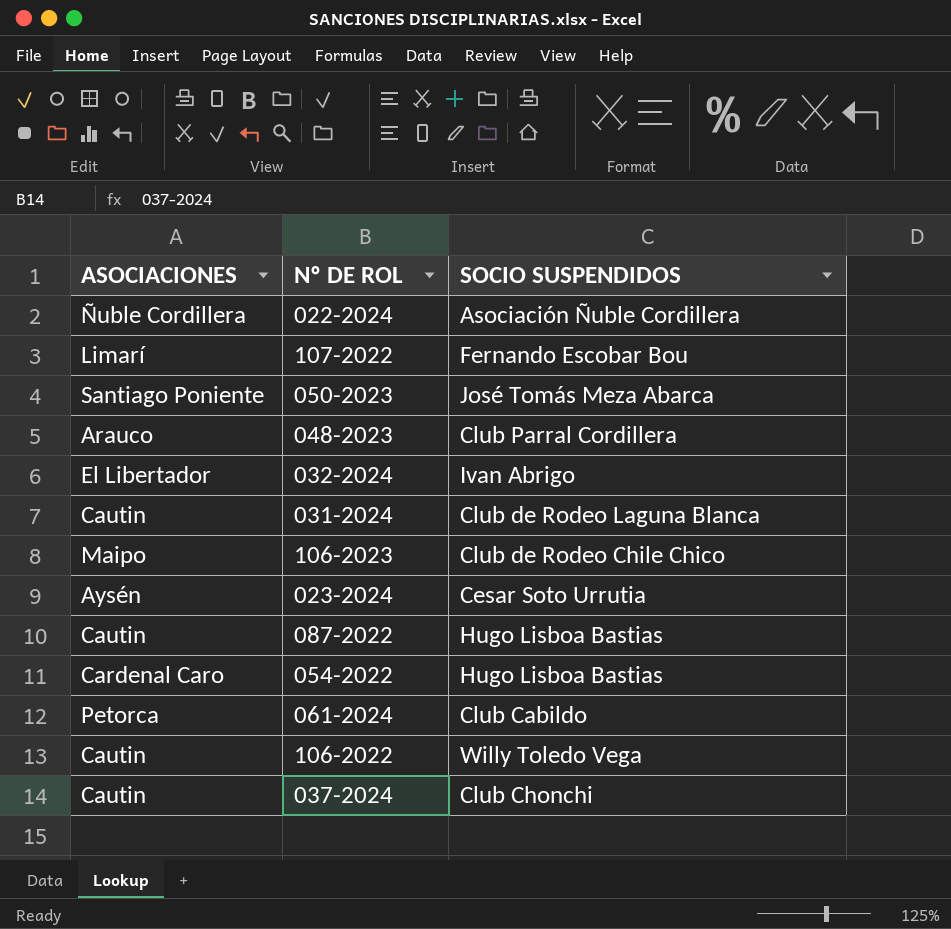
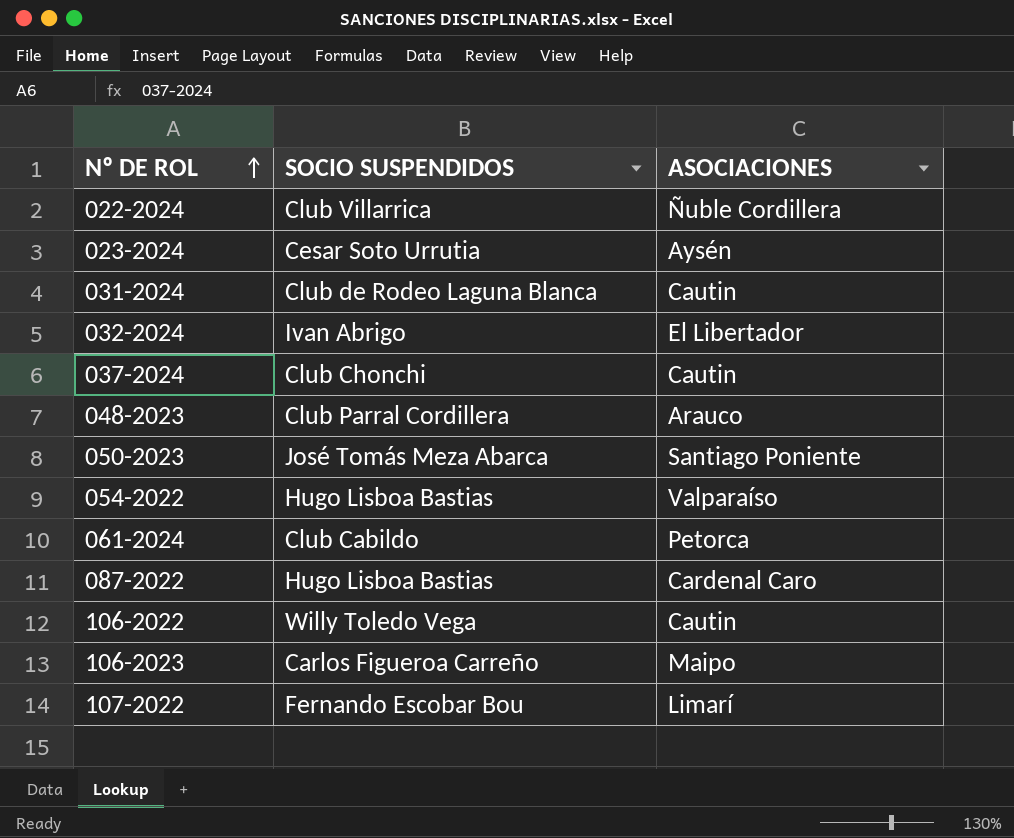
row order: none -> Nº DE ROL ascending
column ASOCIACIONES | position: 1 -> 3
022-2024 | SOCIO SUSPENDIDOS: Asociación Ñuble Cordillera -> Club Villarrica
054-2022 | ASOCIACIONES: Cardenal Caro -> Valparaíso
087-2022 | ASOCIACIONES: Cautin -> Cardenal Caro
106-2023 | SOCIO SUSPENDIDOS: Club de Rodeo Chile Chico -> Carlos Figueroa Carreño

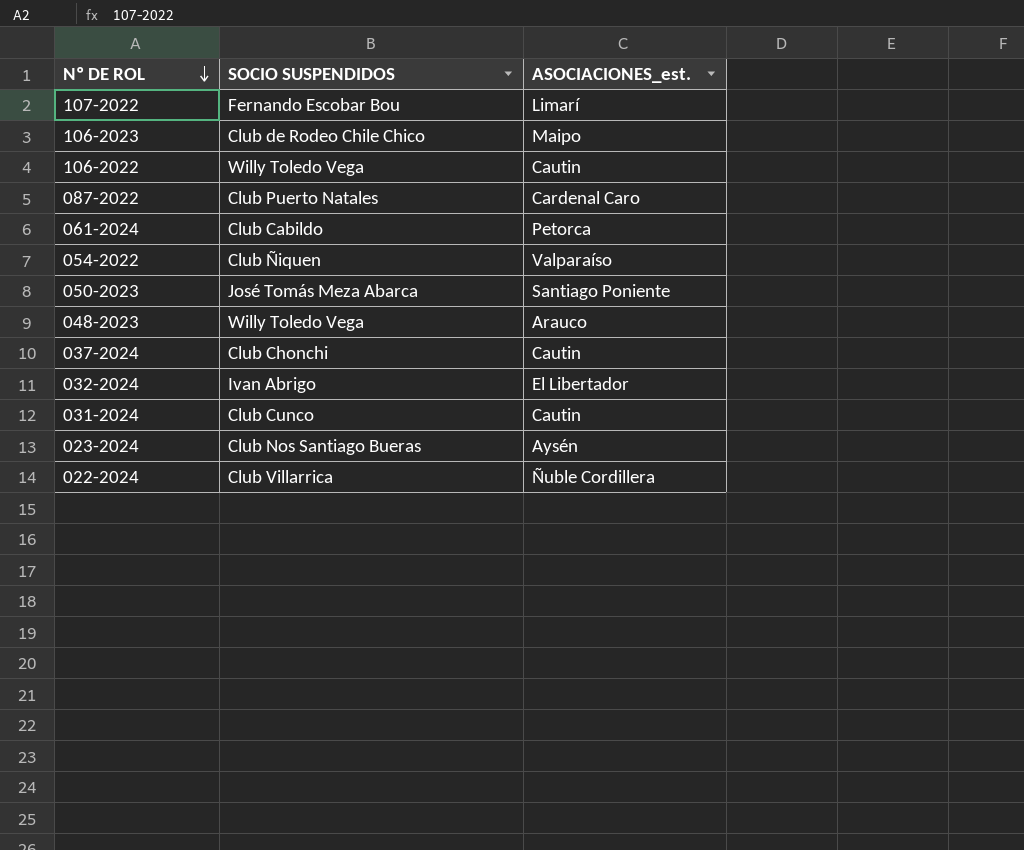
row order: Nº DE ROL ascending -> Nº DE ROL descending
column name: ASOCIACIONES -> ASOCIACIONES_est.
106-2023 | SOCIO SUSPENDIDOS: Carlos Figueroa Carreño -> Club de Rodeo Chile Chico
087-2022 | SOCIO SUSPENDIDOS: Hugo Lisboa Bastias -> Club Puerto Natales
054-2022 | SOCIO SUSPENDIDOS: Hugo Lisboa Bastias -> Club Ñiquen
048-2023 | SOCIO SUSPENDIDOS: Club Parral Cordillera -> Willy Toledo Vega
031-2024 | SOCIO SUSPENDIDOS: Club de Rodeo Laguna Blanca -> Club Cunco
023-2024 | SOCIO SUSPENDIDOS: Cesar Soto Urrutia -> Club Nos Santiago Bueras

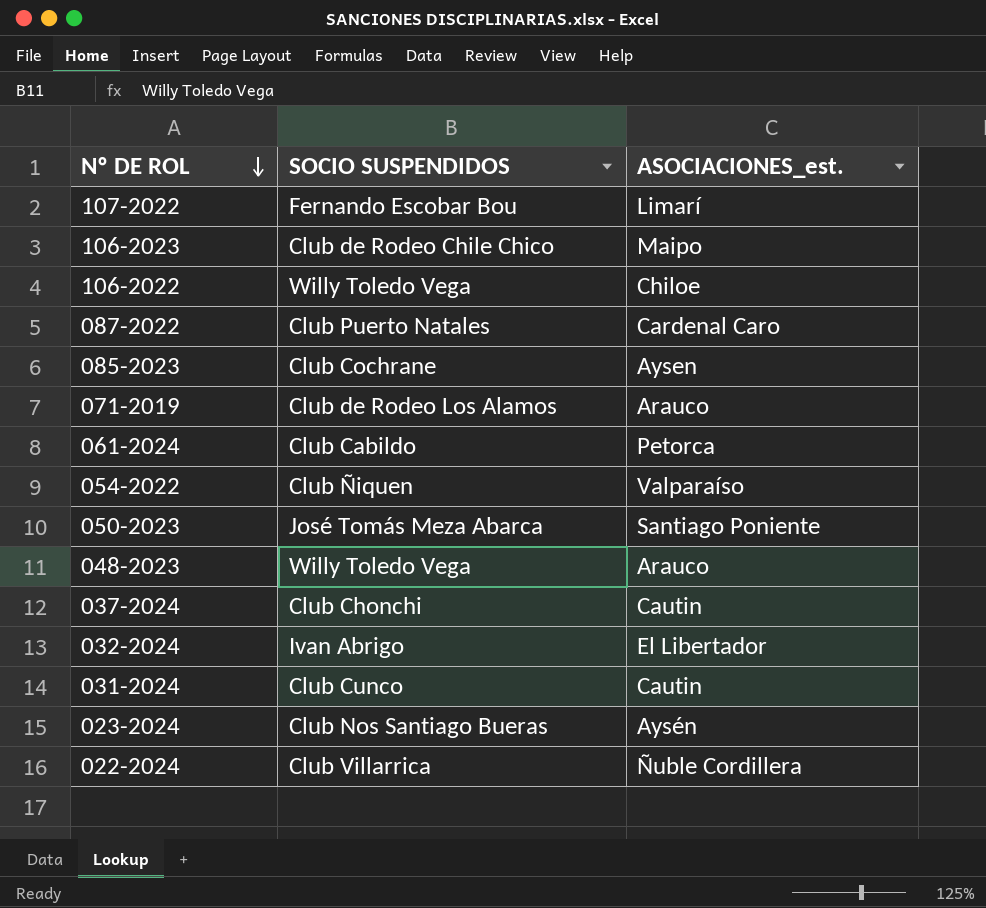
106-2022 | ASOCIACIONES_est.: Cautin -> Chiloe
row 085-2023: none -> Club Cochrane | Aysen
row 071-2019: none -> Club de Rodeo Los Alamos | Arauco

